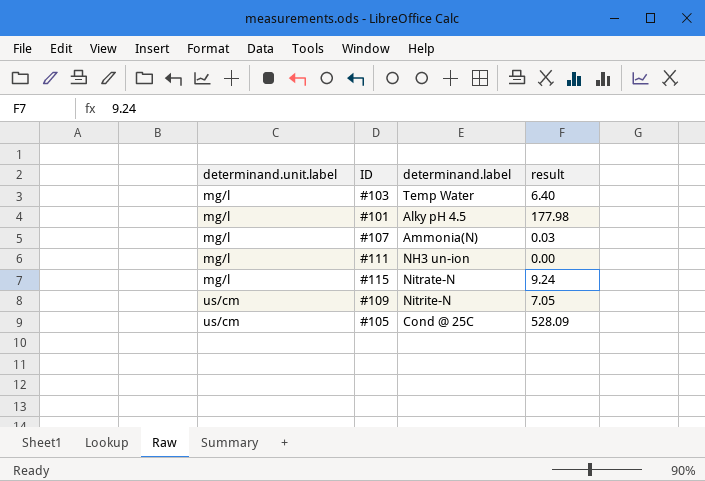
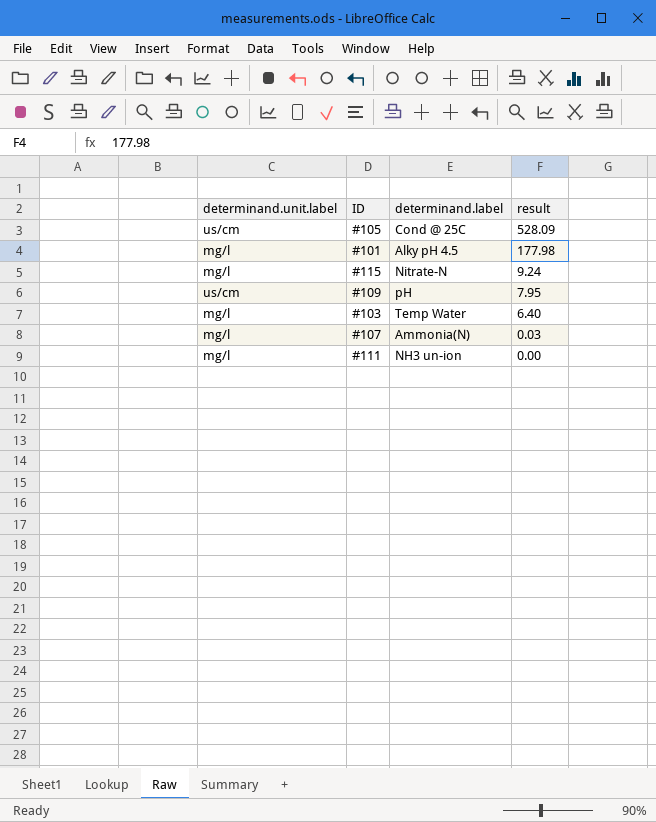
row order: determinand.unit.label ascending -> result descending
#109 | determinand.label: Nitrite-N -> pH
#109 | result: 7.05 -> 7.95

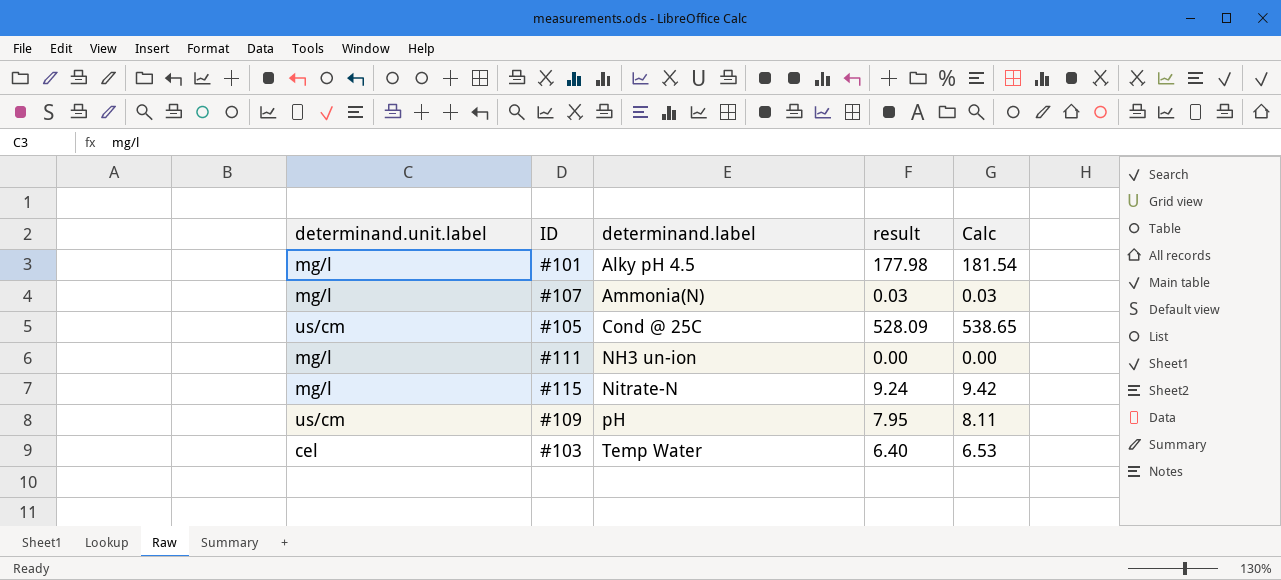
row order: result descending -> determinand.label ascending
column Calc | formula: none -> [result] * 1.02
#103 | determinand.unit.label: mg/l -> cel

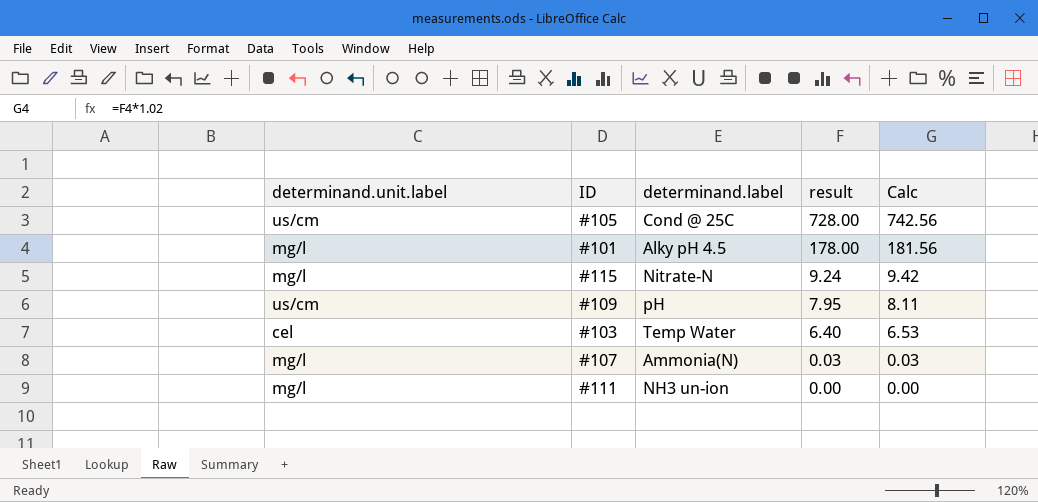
row order: determinand.label ascending -> result descending
#105 | result: 528.09 -> 728.00
#105 | Calc: 538.65 -> 742.56
#101 | result: 177.98 -> 178.00
#101 | Calc: 181.54 -> 181.56

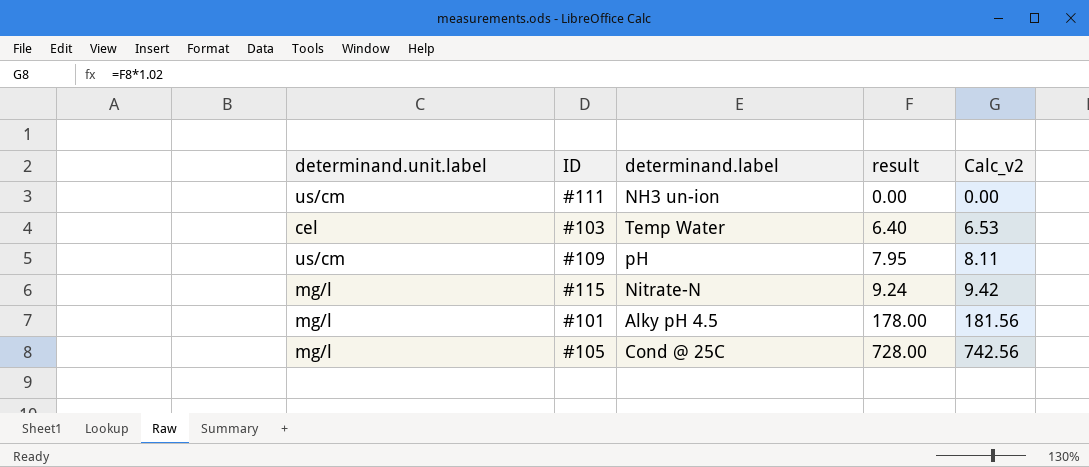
row order: result descending -> result ascending
column name: Calc -> Calc_v2
row #107: mg/l | Ammonia(N) | 0.03 | 0.03 -> none
#111 | determinand.unit.label: mg/l -> us/cm
#105 | determinand.unit.label: us/cm -> mg/l

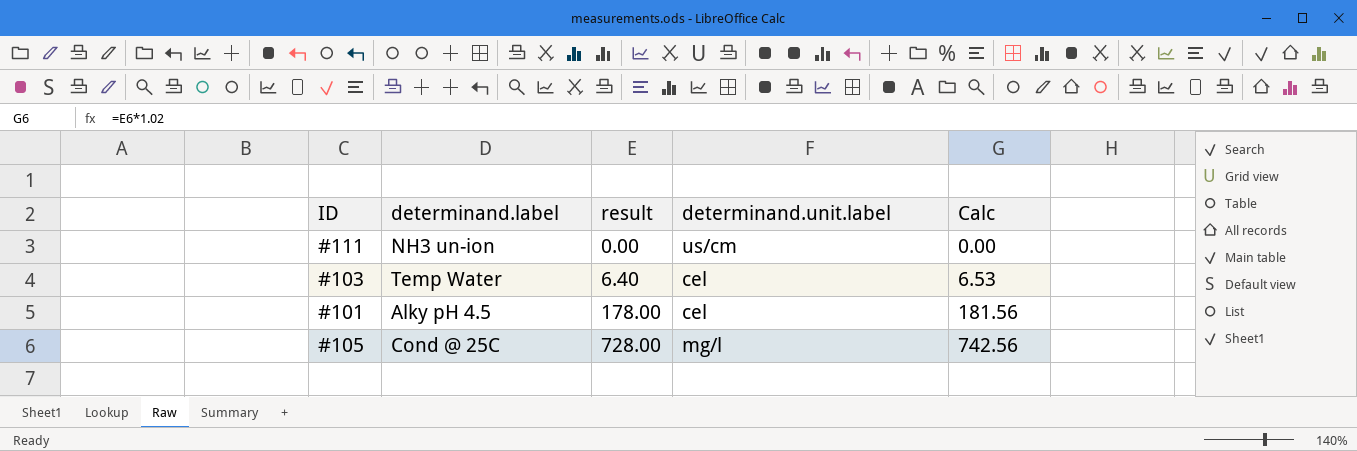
column determinand.unit.label | position: 1 -> 4
column name: Calc_v2 -> Calc
row #109: us/cm | pH | 7.95 | 8.11 -> none
row #115: mg/l | Nitrate-N | 9.24 | 9.42 -> none
#101 | determinand.unit.label: mg/l -> cel

